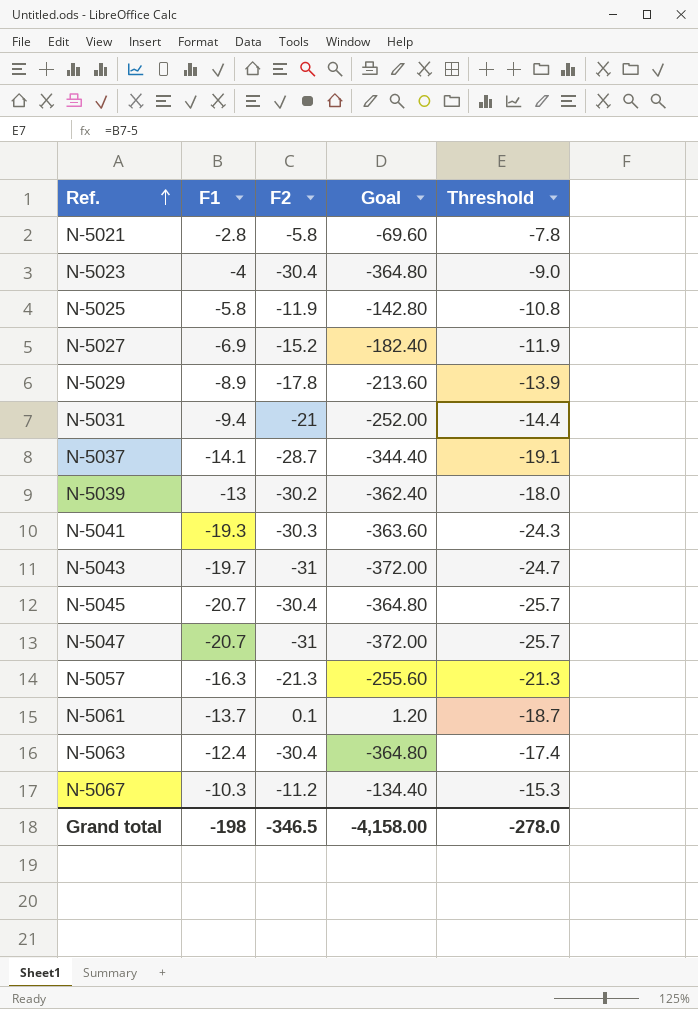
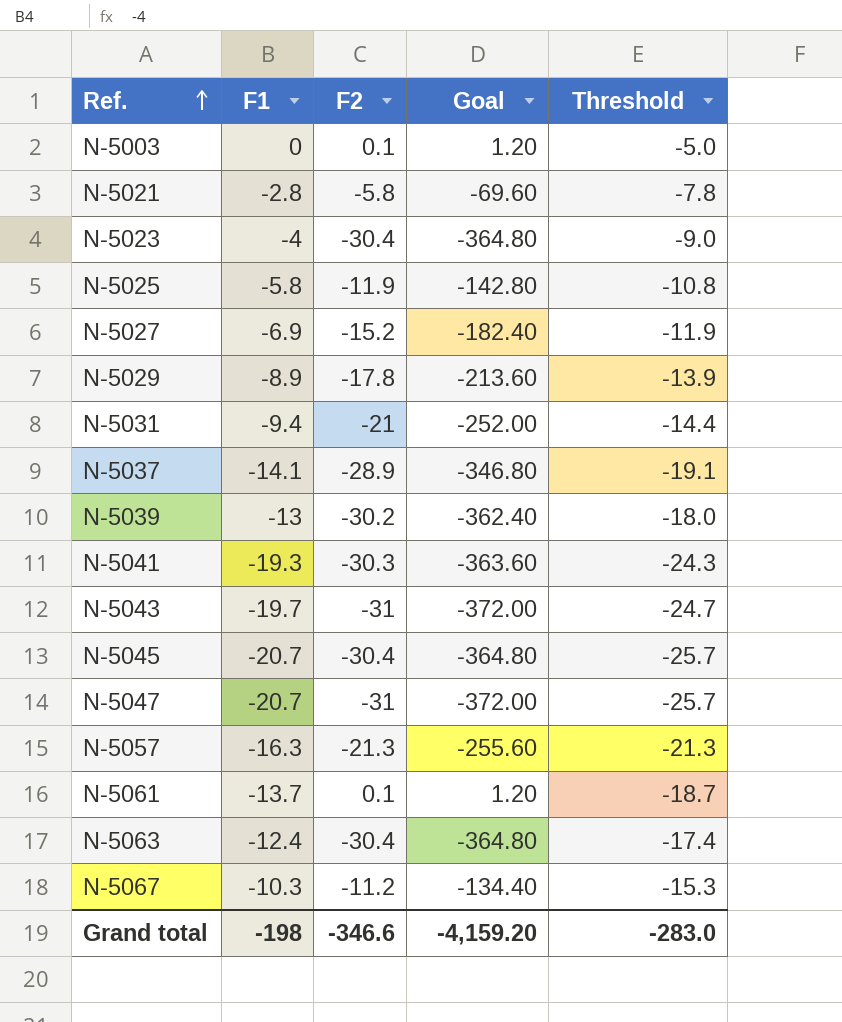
row N-5003: none -> 0 | 0.1 | 1.20 | -5.0
N-5037 | F2: -28.7 -> -28.9
N-5037 | Goal: -344.40 -> -346.80
Grand total | F2: -346.5 -> -346.6
Grand total | Goal: -4,158.00 -> -4,159.20
Grand total | Threshold: -278.0 -> -283.0

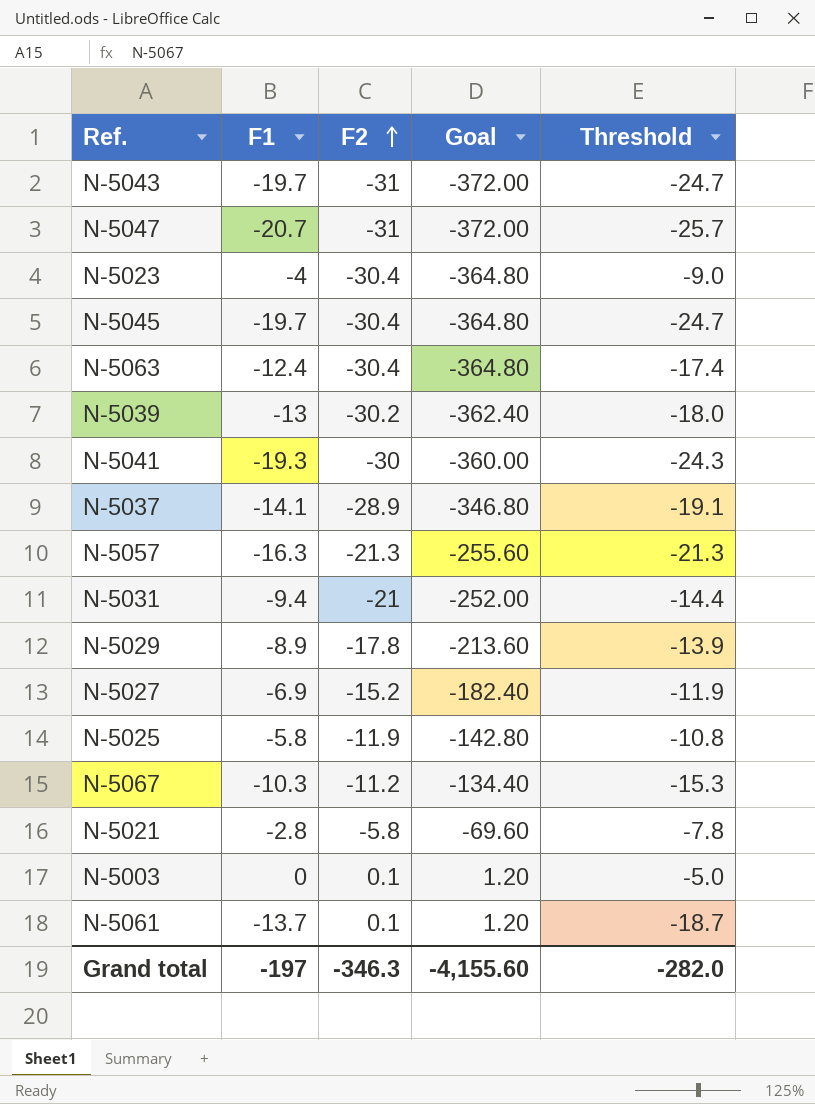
row order: Ref. ascending -> F2 ascending
N-5045 | F1: -20.7 -> -19.7
N-5045 | Threshold: -25.7 -> -24.7
N-5041 | F2: -30.3 -> -30
N-5041 | Goal: -363.60 -> -360.00
Grand total | F1: -198 -> -197
Grand total | F2: -346.6 -> -346.3
Grand total | Goal: -4,159.20 -> -4,155.60
Grand total | Threshold: -283.0 -> -282.0

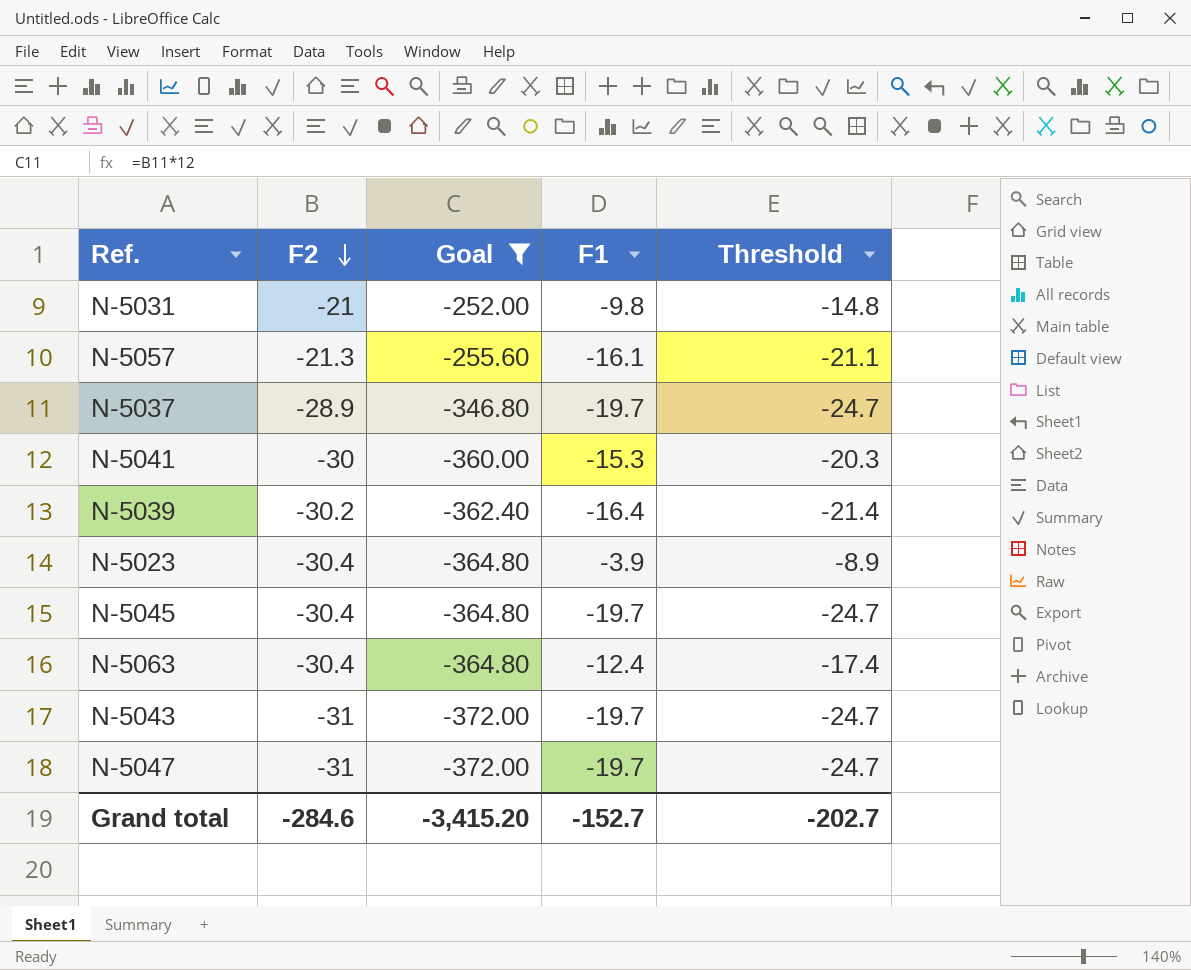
filter: none -> Goal <= -252.00
row order: F2 ascending -> F2 descending
column F1 | position: 2 -> 4
N-5031 | F1: -9.4 -> -9.8
N-5031 | Threshold: -14.4 -> -14.8
N-5057 | F1: -16.3 -> -16.1
N-5057 | Threshold: -21.3 -> -21.1
N-5037 | F1: -14.1 -> -19.7
N-5037 | Threshold: -19.1 -> -24.7
N-5041 | F1: -19.3 -> -15.3
N-5041 | Threshold: -24.3 -> -20.3
N-5039 | F1: -13 -> -16.4
N-5039 | Threshold: -18.0 -> -21.4
N-5023 | F1: -4 -> -3.9
N-5023 | Threshold: -9.0 -> -8.9
N-5047 | F1: -20.7 -> -19.7
N-5047 | Threshold: -25.7 -> -24.7
Grand total | F2: -346.3 -> -284.6
Grand total | Goal: -4,155.60 -> -3,415.20
Grand total | F1: -197 -> -152.7
Grand total | Threshold: -282.0 -> -202.7

